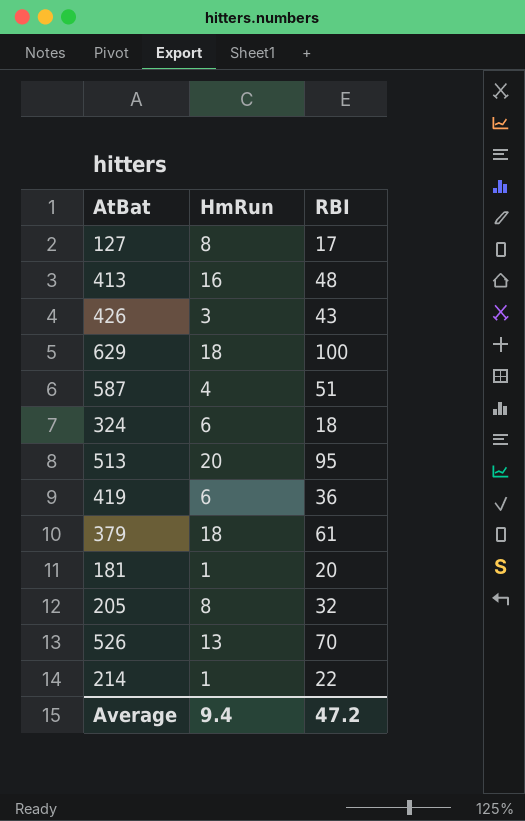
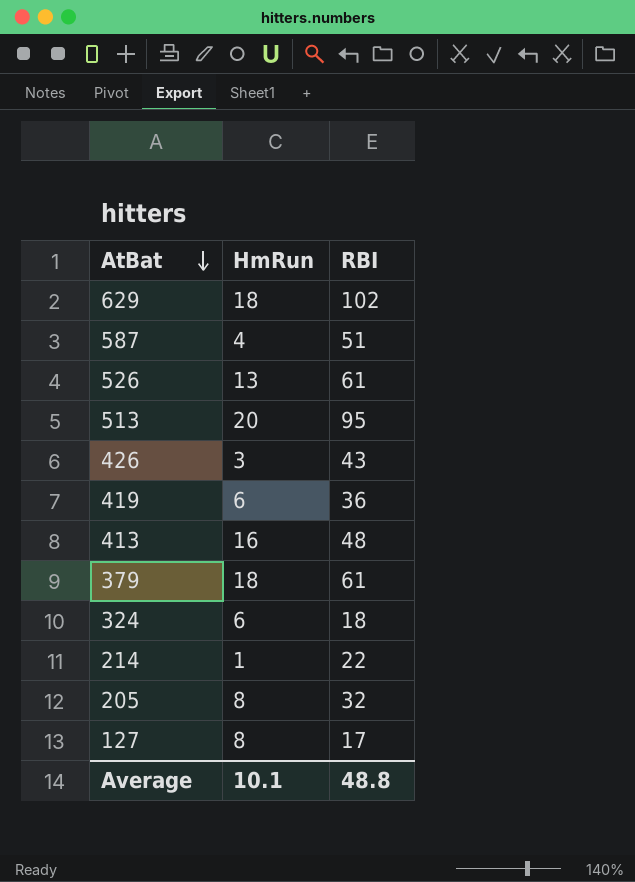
row order: none -> AtBat descending
row 181: 1 | 20 -> none
629 | RBI: 100 -> 102
526 | RBI: 70 -> 61
Average | HmRun: 9.4 -> 10.1
Average | RBI: 47.2 -> 48.8

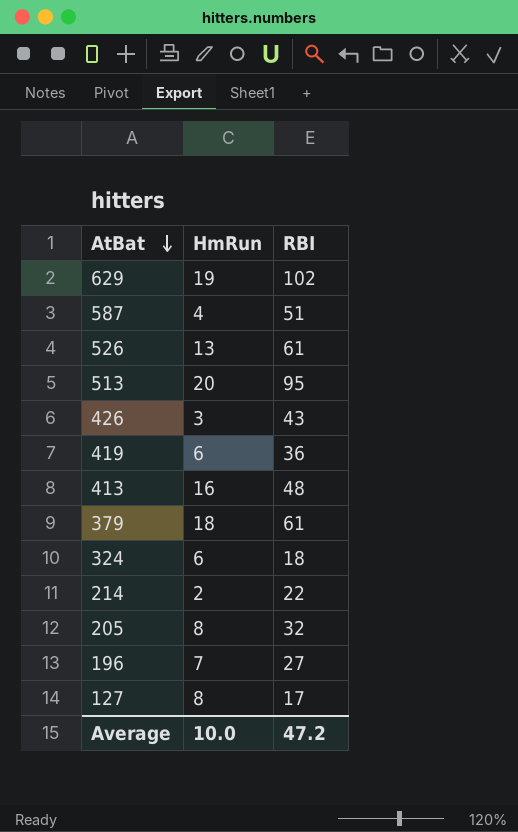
629 | HmRun: 18 -> 19
214 | HmRun: 1 -> 2
row 196: none -> 7 | 27
Average | HmRun: 10.1 -> 10.0
Average | RBI: 48.8 -> 47.2

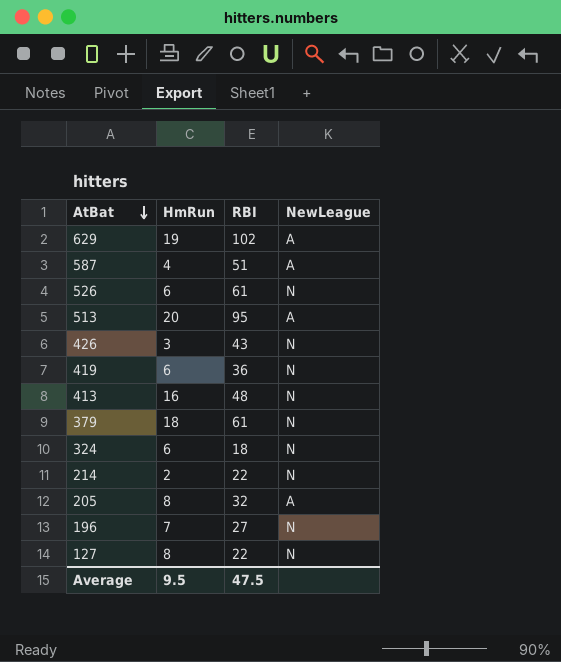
column NewLeague | position: none -> 4
526 | HmRun: 13 -> 6
127 | RBI: 17 -> 22
Average | HmRun: 10.0 -> 9.5
Average | RBI: 47.2 -> 47.5

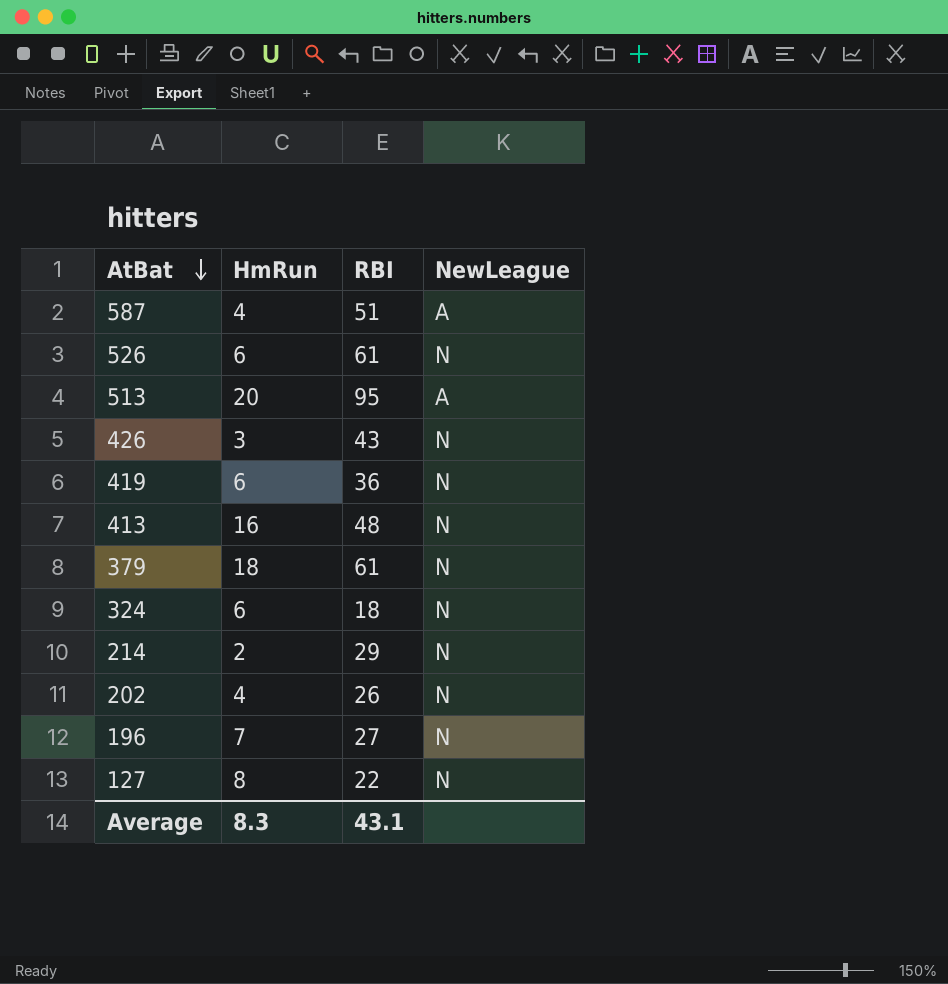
row 629: 19 | 102 | A -> none
row 205: 8 | 32 | A -> none
214 | RBI: 22 -> 29
row 202: none -> 4 | 26 | N
Average | HmRun: 9.5 -> 8.3
Average | RBI: 47.5 -> 43.1

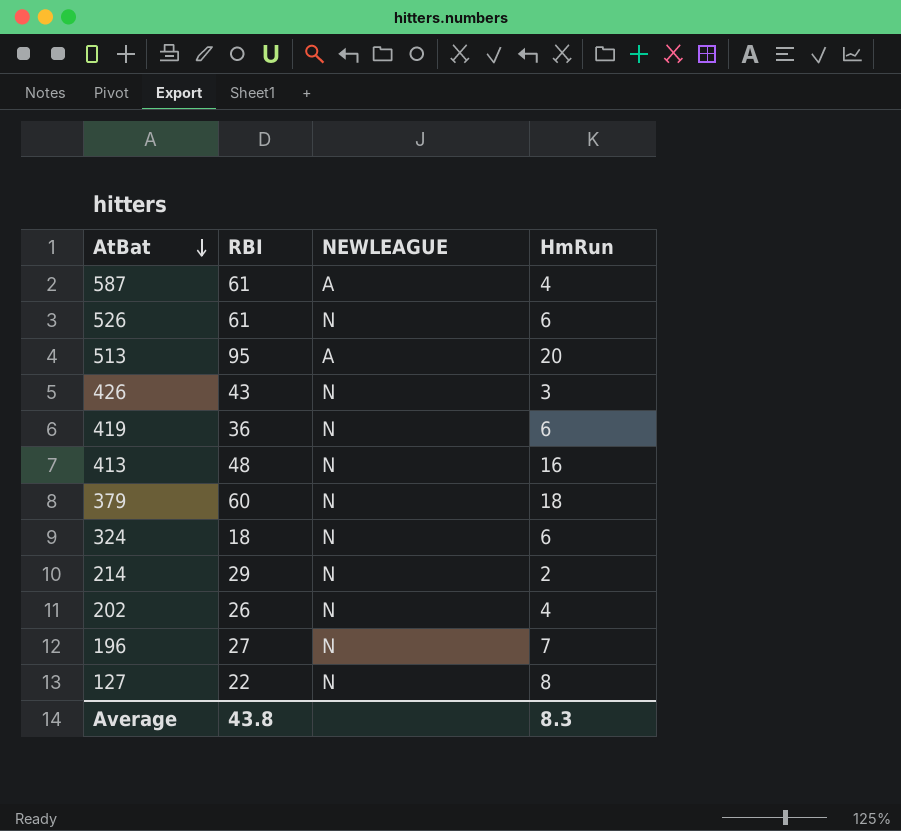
column name: NewLeague -> NEWLEAGUE
column HmRun | position: 2 -> 4
587 | RBI: 51 -> 61
379 | RBI: 61 -> 60
Average | RBI: 43.1 -> 43.8

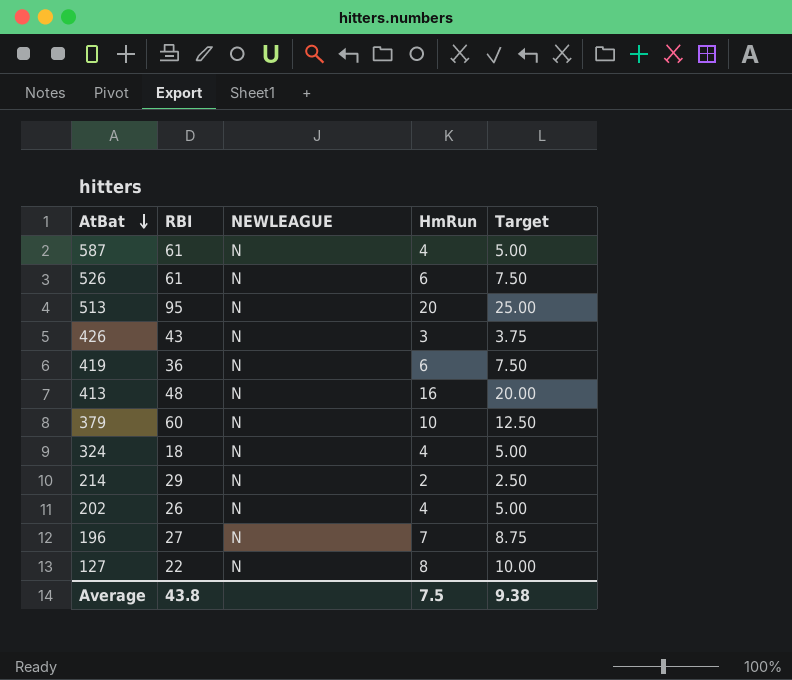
column Target | formula: none -> [HmRun] * 1.25
587 | NEWLEAGUE: A -> N
513 | NEWLEAGUE: A -> N
379 | HmRun: 18 -> 10
324 | HmRun: 6 -> 4
Average | HmRun: 8.3 -> 7.5

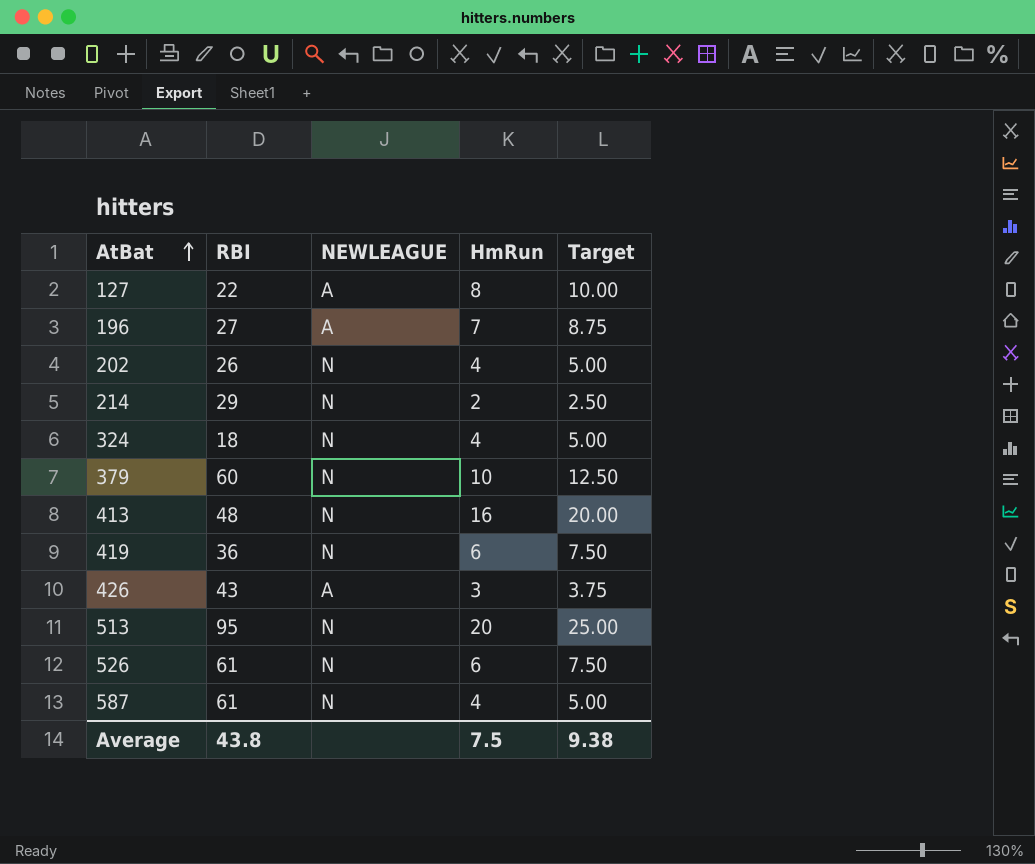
row order: AtBat descending -> AtBat ascending
127 | NEWLEAGUE: N -> A
196 | NEWLEAGUE: N -> A
426 | NEWLEAGUE: N -> A

